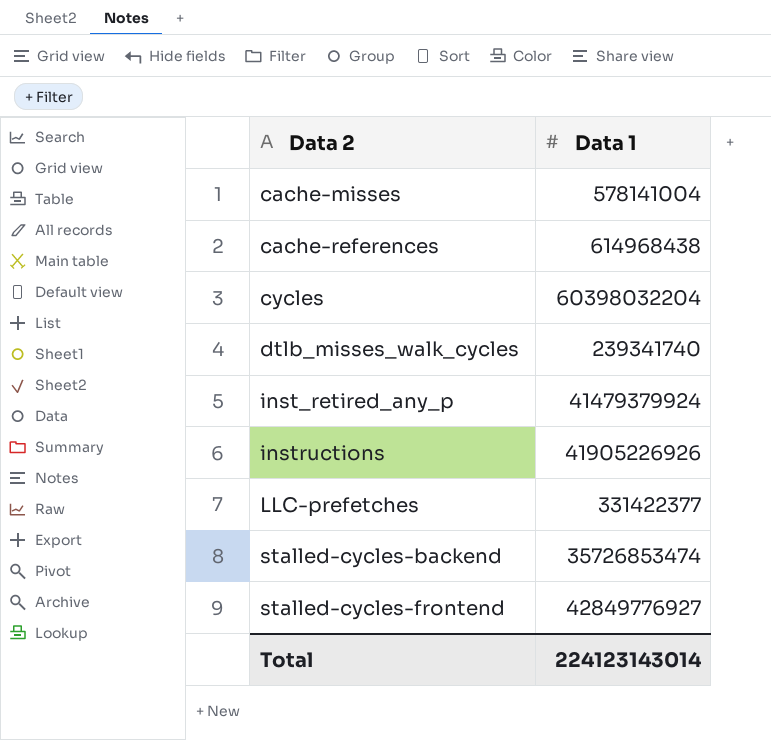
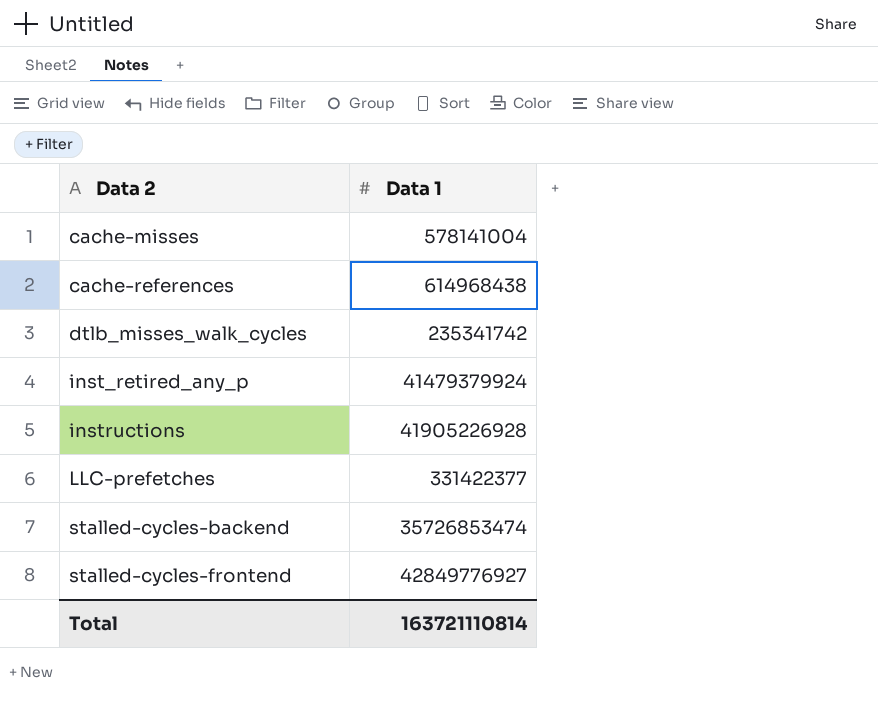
row cycles: 60398032204 -> none
dtlb_misses_walk_cycles | Data 1: 239341740 -> 235341742
instructions | Data 1: 41905226926 -> 41905226928
Total | Data 1: 224123143014 -> 163721110814

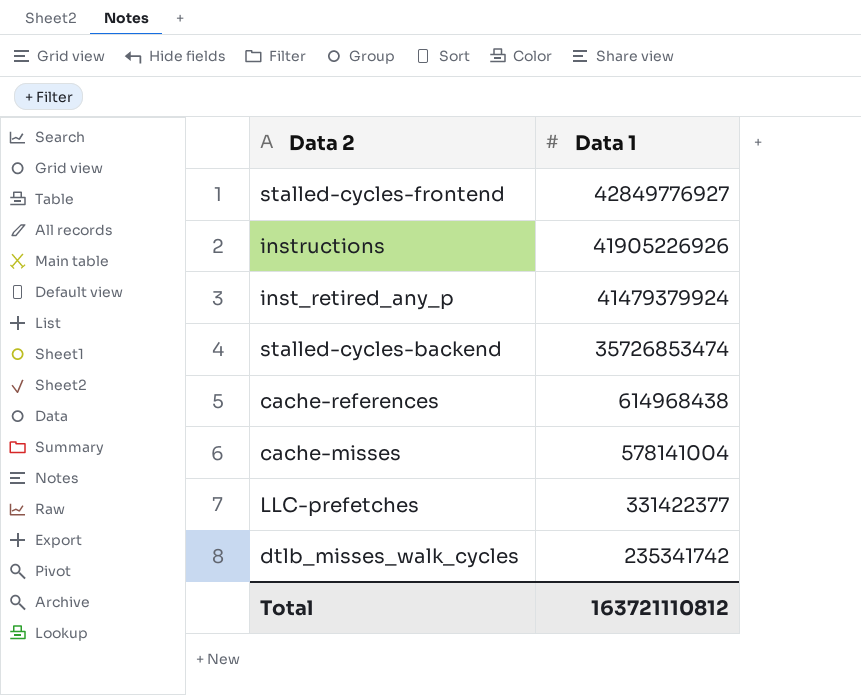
row order: Data 2 ascending -> Data 1 descending
instructions | Data 1: 41905226928 -> 41905226926
Total | Data 1: 163721110814 -> 163721110812

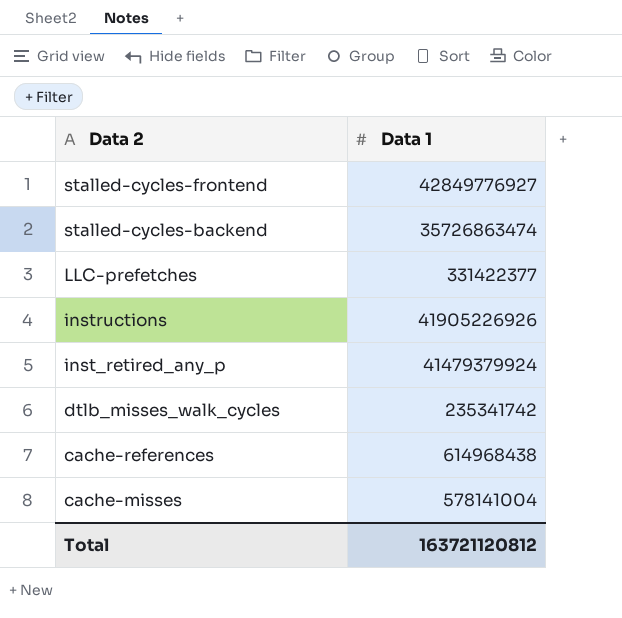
row order: Data 1 descending -> Data 2 descending
stalled-cycles-backend | Data 1: 35726853474 -> 35726863474
Total | Data 1: 163721110812 -> 163721120812

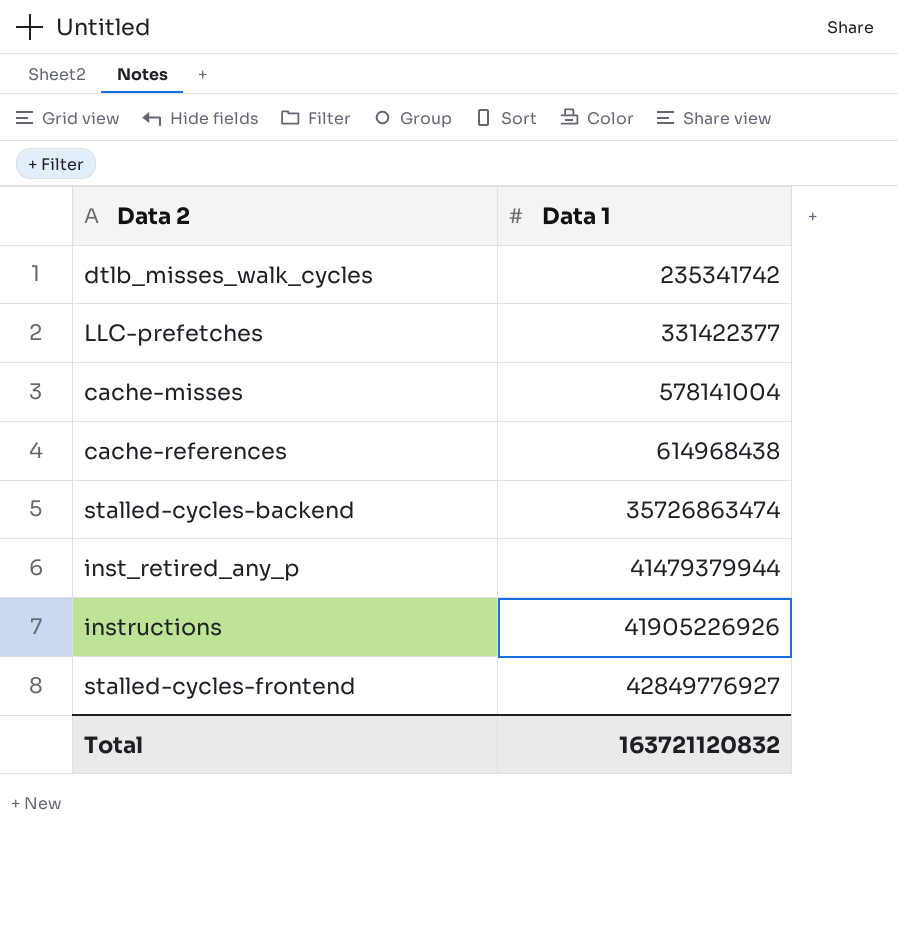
row order: Data 2 descending -> Data 1 ascending
inst_retired_any_p | Data 1: 41479379924 -> 41479379944
Total | Data 1: 163721120812 -> 163721120832

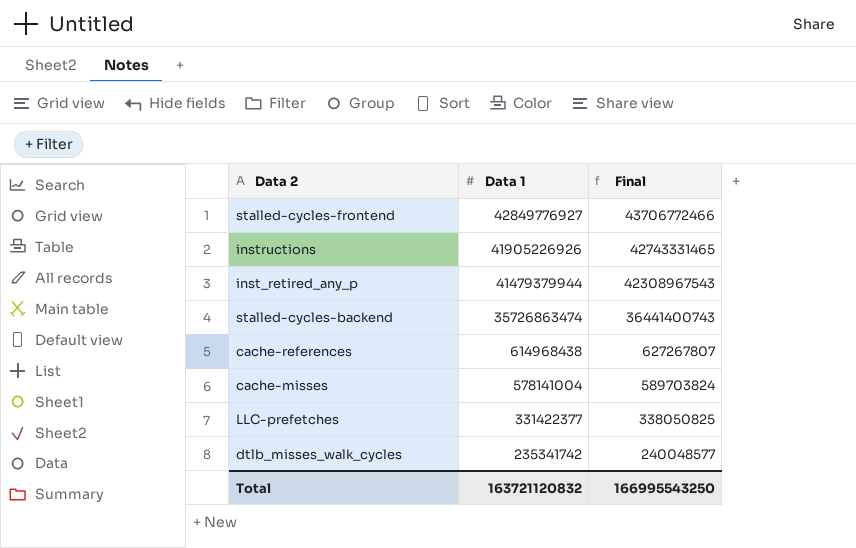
row order: Data 1 ascending -> Data 1 descending
column Final | formula: none -> [Data 1] * 1.02

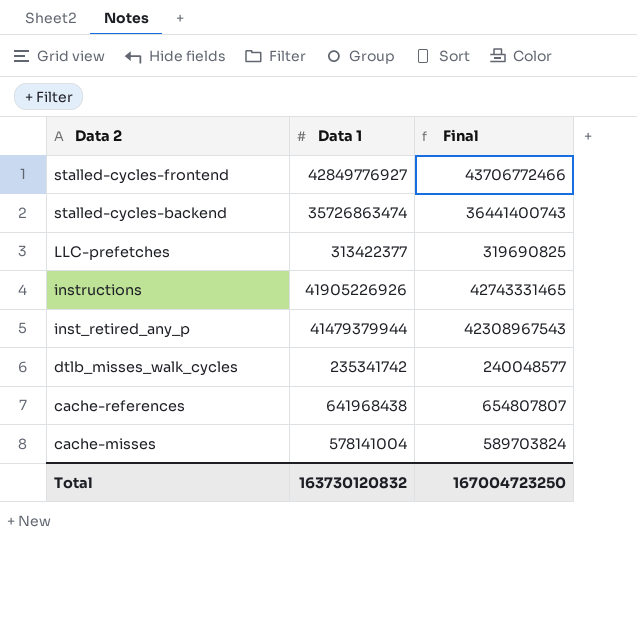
row order: Data 1 descending -> Data 2 descending
LLC-prefetches | Data 1: 331422377 -> 313422377
LLC-prefetches | Final: 338050825 -> 319690825
cache-references | Data 1: 614968438 -> 641968438
cache-references | Final: 627267807 -> 654807807
Total | Data 1: 163721120832 -> 163730120832
Total | Final: 166995543250 -> 167004723250

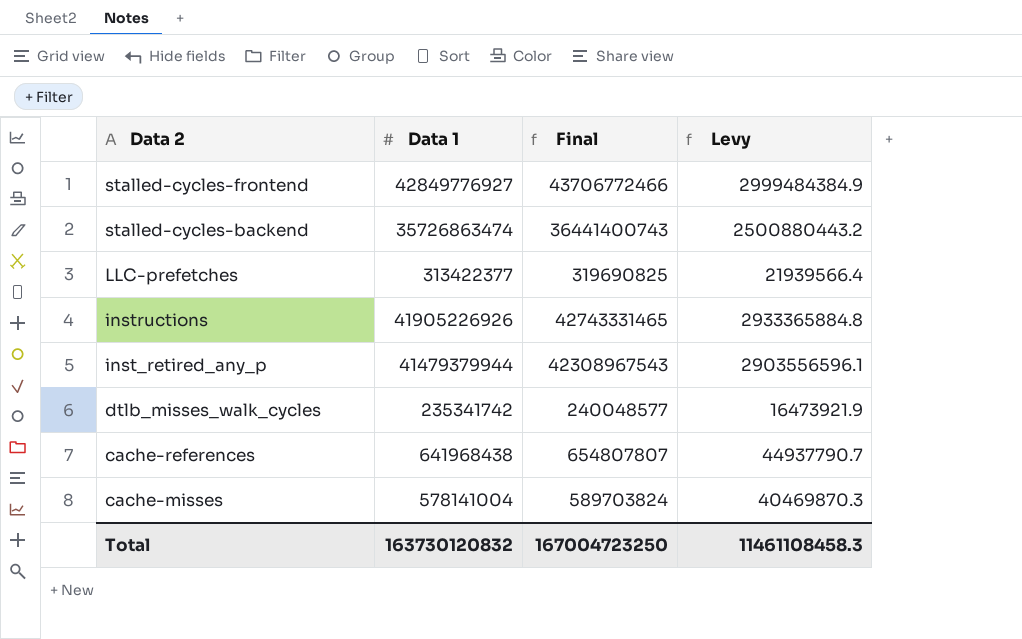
column Levy | formula: none -> [Data 1] * 0.07

